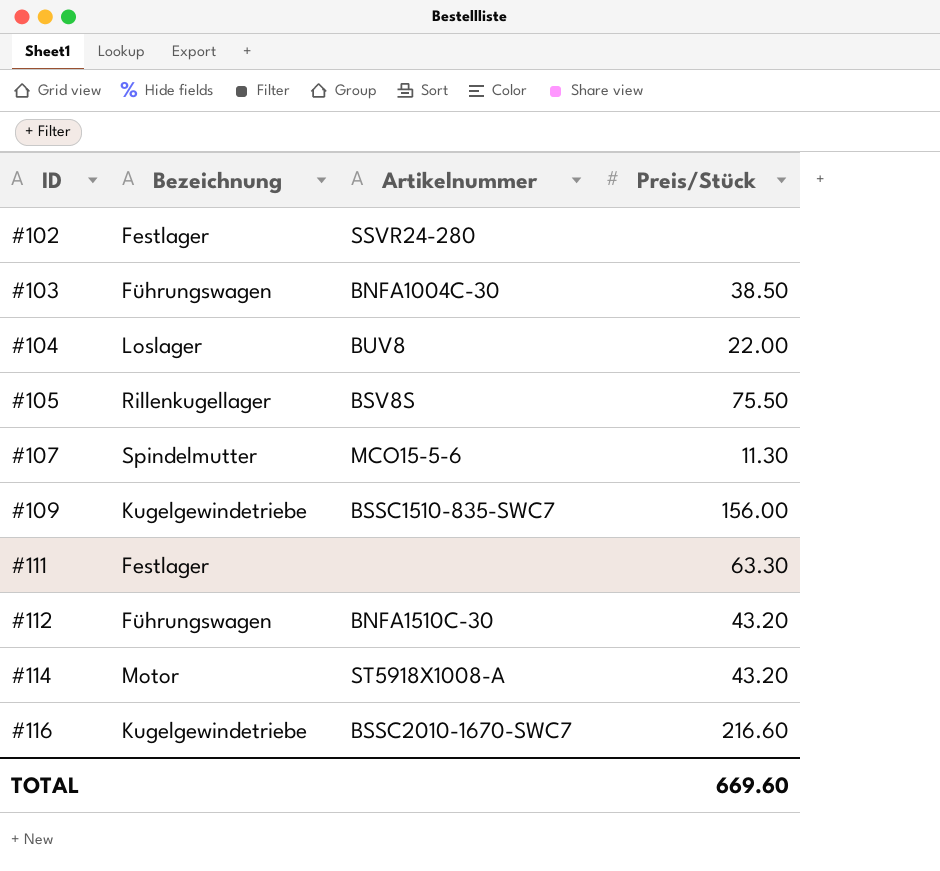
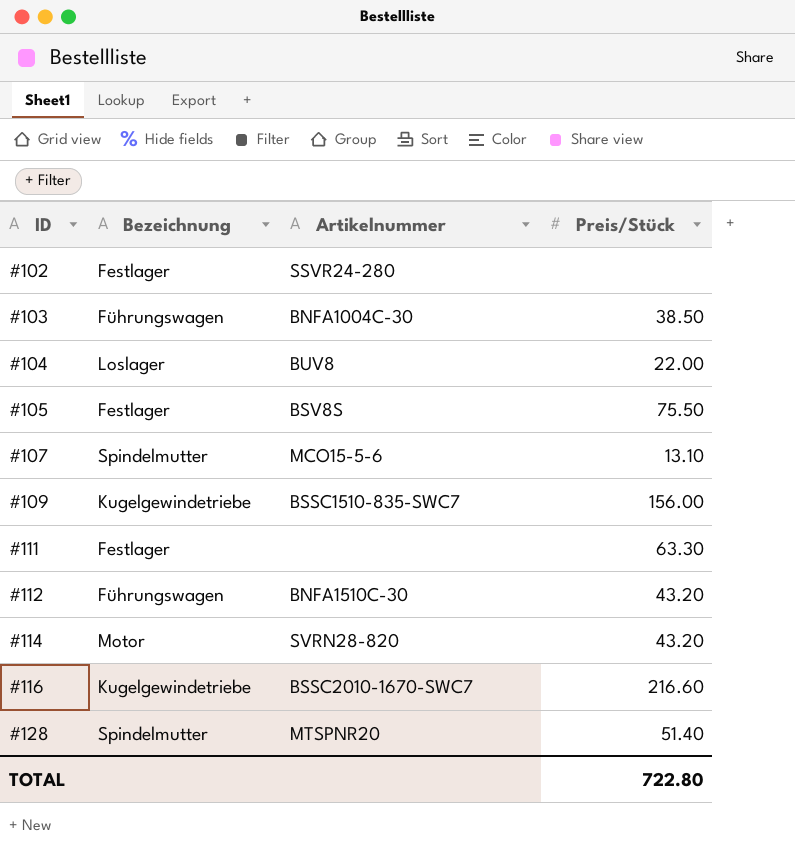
#105 | Bezeichnung: Rillenkugellager -> Festlager
#107 | Preis/Stück: 11.30 -> 13.10
#114 | Artikelnummer: ST5918X1008-A -> SVRN28-820
row #128: none -> Spindelmutter | MTSPNR20 | 51.40
TOTAL | Preis/Stück: 669.60 -> 722.80

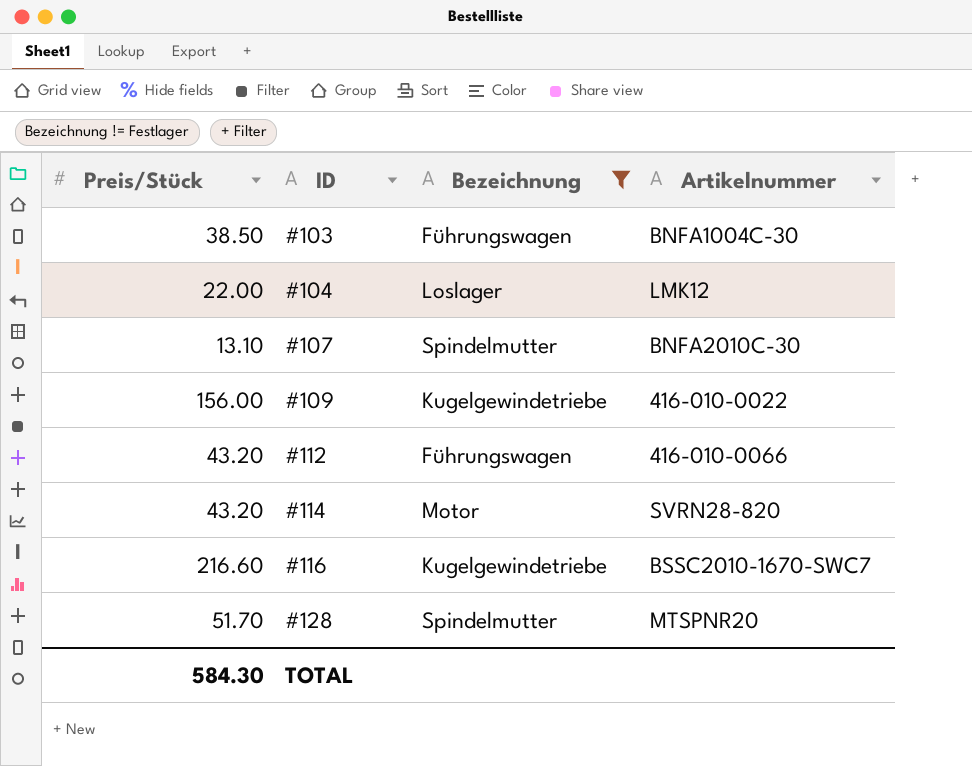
filter: none -> Bezeichnung != Festlager
column Preis/Stück | position: 4 -> 1
#104 | Artikelnummer: BUV8 -> LMK12
#107 | Artikelnummer: MCO15-5-6 -> BNFA2010C-30
#109 | Artikelnummer: BSSC1510-835-SWC7 -> 416-010-0022
#112 | Artikelnummer: BNFA1510C-30 -> 416-010-0066
#128 | Preis/Stück: 51.40 -> 51.70
TOTAL | Preis/Stück: 722.80 -> 584.30

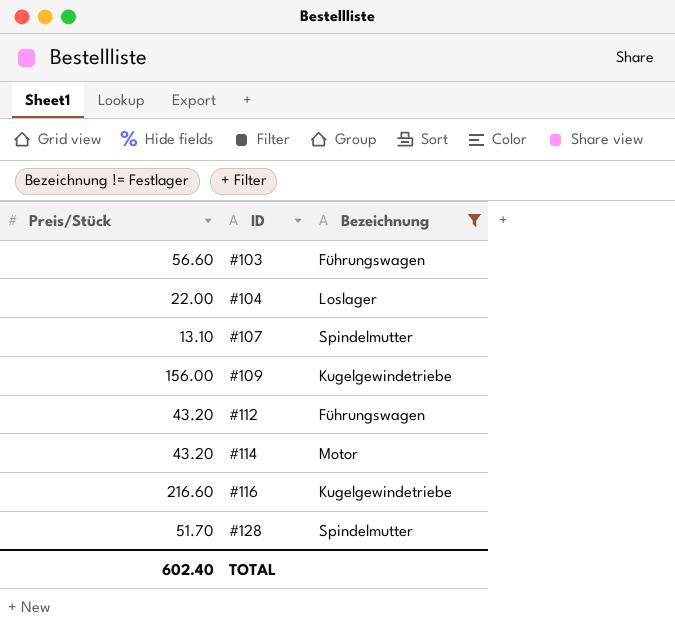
column Artikelnummer | position: 4 -> none
#103 | Preis/Stück: 38.50 -> 56.60
TOTAL | Preis/Stück: 584.30 -> 602.40

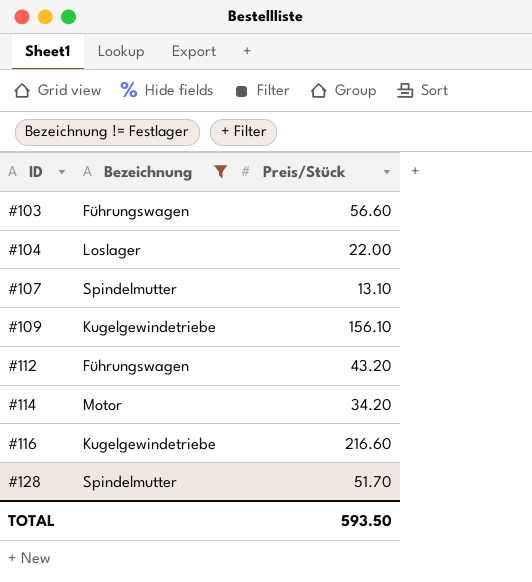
column Preis/Stück | position: 1 -> 3
#109 | Preis/Stück: 156.00 -> 156.10
#114 | Preis/Stück: 43.20 -> 34.20
TOTAL | Preis/Stück: 602.40 -> 593.50

